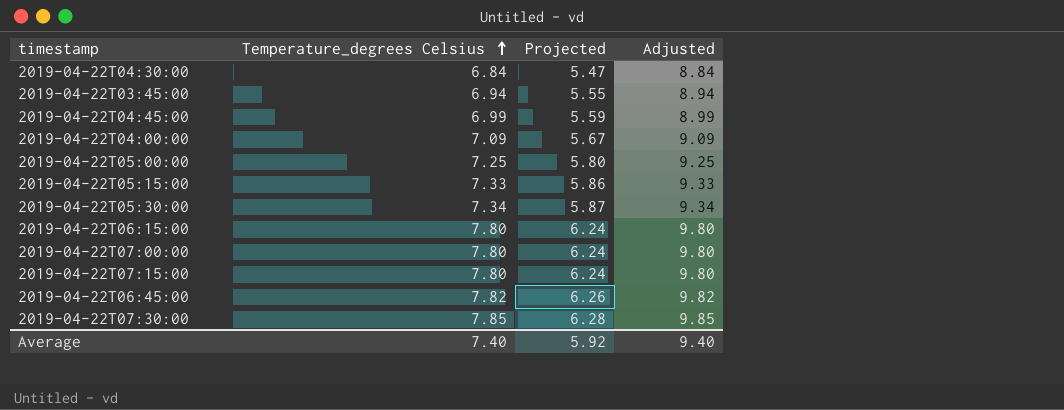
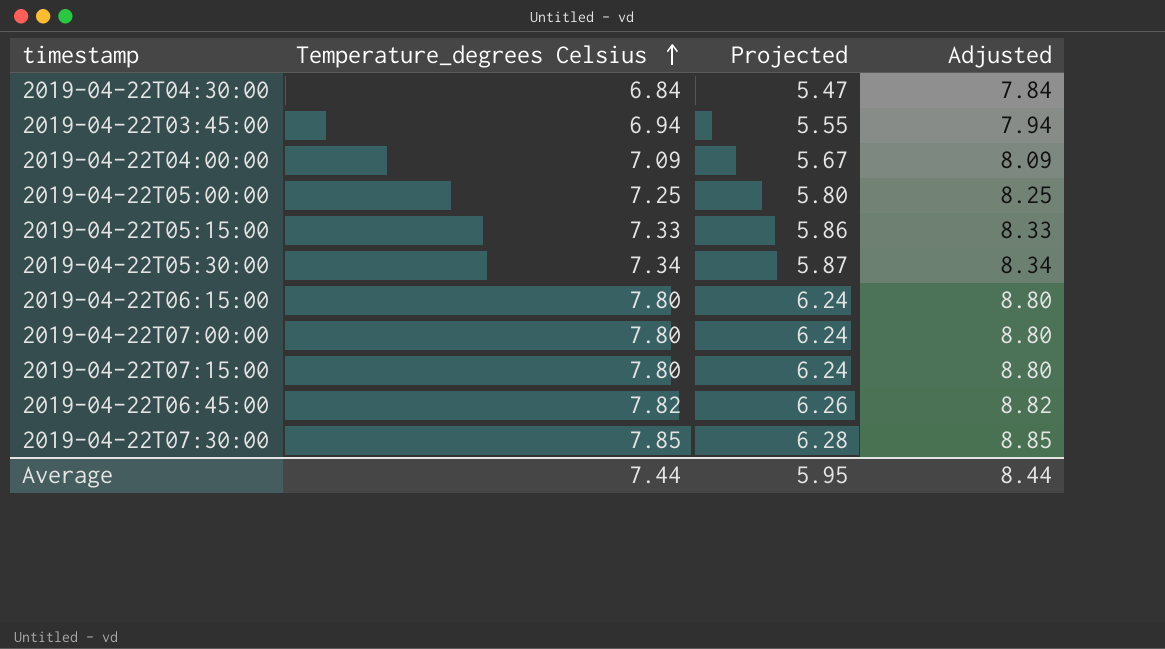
column Adjusted | formula: [Temperature_degrees Celsius] + 2 -> [Temperature_degrees Celsius] + 1
row 2019-04-22T04:45:00: 6.99 | 5.59 | 8.99 -> none
Average | Temperature_degrees Celsius: 7.40 -> 7.44
Average | Projected: 5.92 -> 5.95
Average | Adjusted: 9.40 -> 8.44

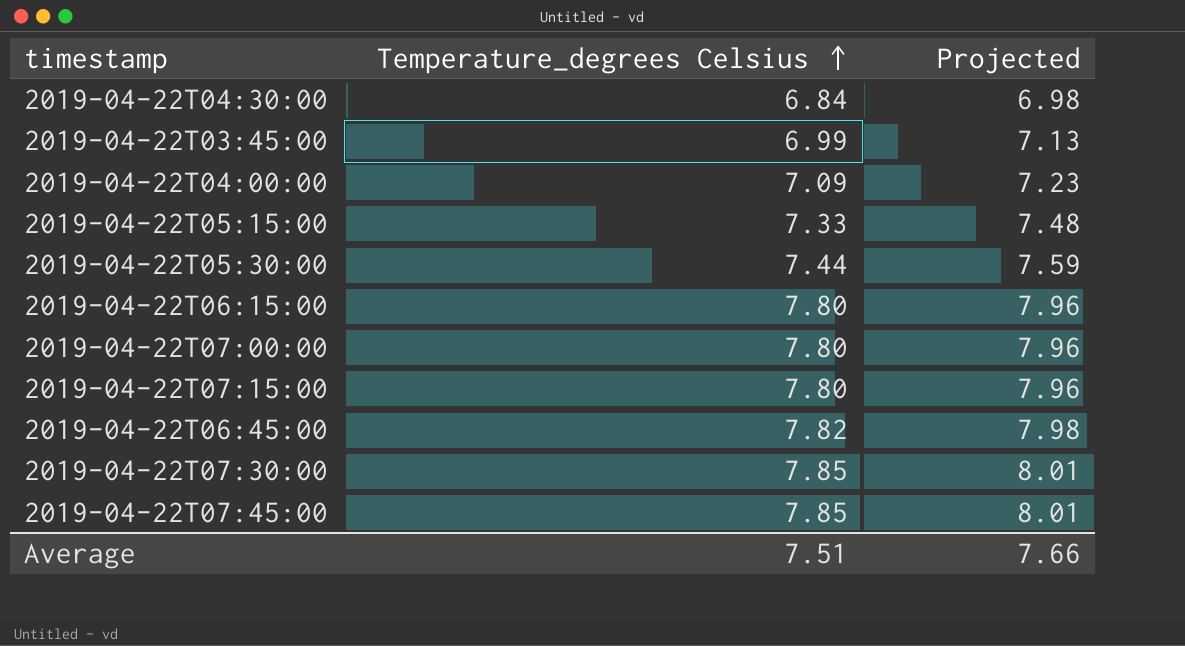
column Adjusted | formula: [Temperature_degrees Celsius] + 1 -> none
column Projected | formula: [Temperature_degrees Celsius] * 0.8 -> [Temperature_degrees Celsius] * 1.02
row 2019-04-22T05:00:00: 7.25 | 5.80 | 8.25 -> none
2019-04-22T03:45:00 | Temperature_degrees Celsius: 6.94 -> 6.99
2019-04-22T05:30:00 | Temperature_degrees Celsius: 7.34 -> 7.44
row 2019-04-22T07:45:00: none -> 7.85 | 8.01
Average | Temperature_degrees Celsius: 7.44 -> 7.51
Average | Projected: 5.95 -> 7.66

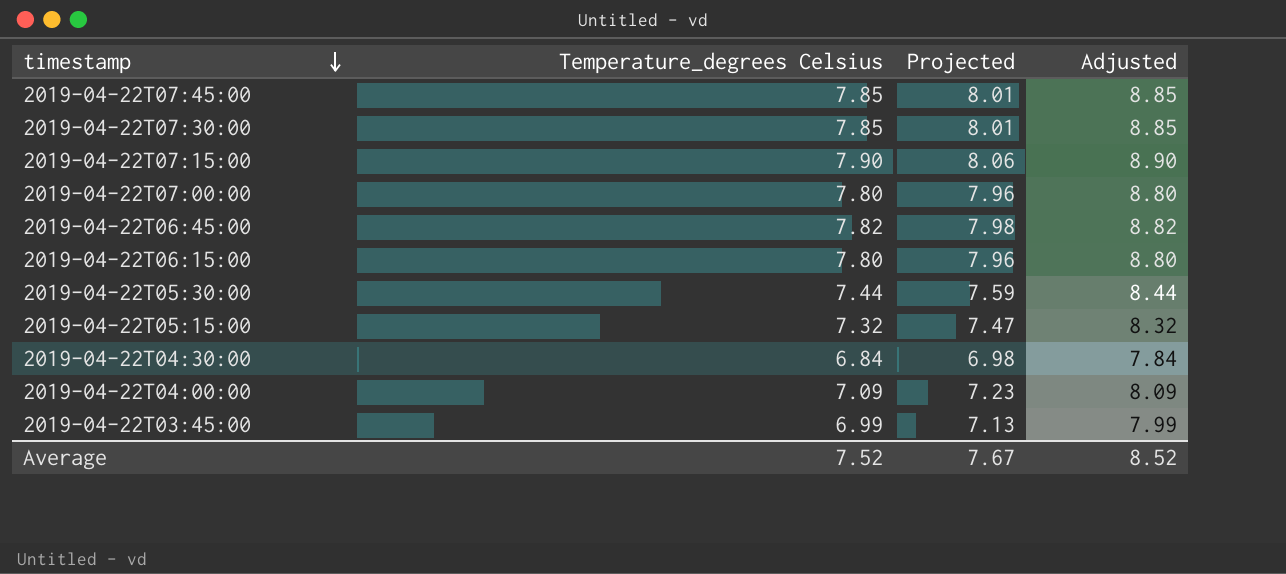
row order: Temperature_degrees Celsius ascending -> timestamp descending
column Adjusted | formula: none -> [Temperature_degrees Celsius] + 1
2019-04-22T07:15:00 | Temperature_degrees Celsius: 7.80 -> 7.90
2019-04-22T07:15:00 | Projected: 7.96 -> 8.06
2019-04-22T05:15:00 | Temperature_degrees Celsius: 7.33 -> 7.32
2019-04-22T05:15:00 | Projected: 7.48 -> 7.47
Average | Temperature_degrees Celsius: 7.51 -> 7.52
Average | Projected: 7.66 -> 7.67

